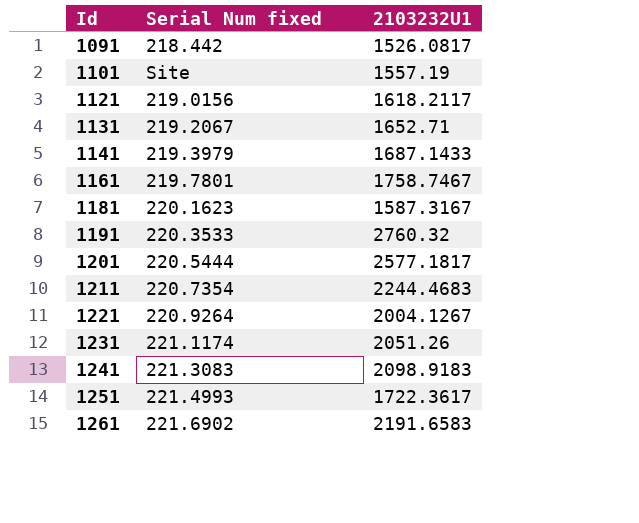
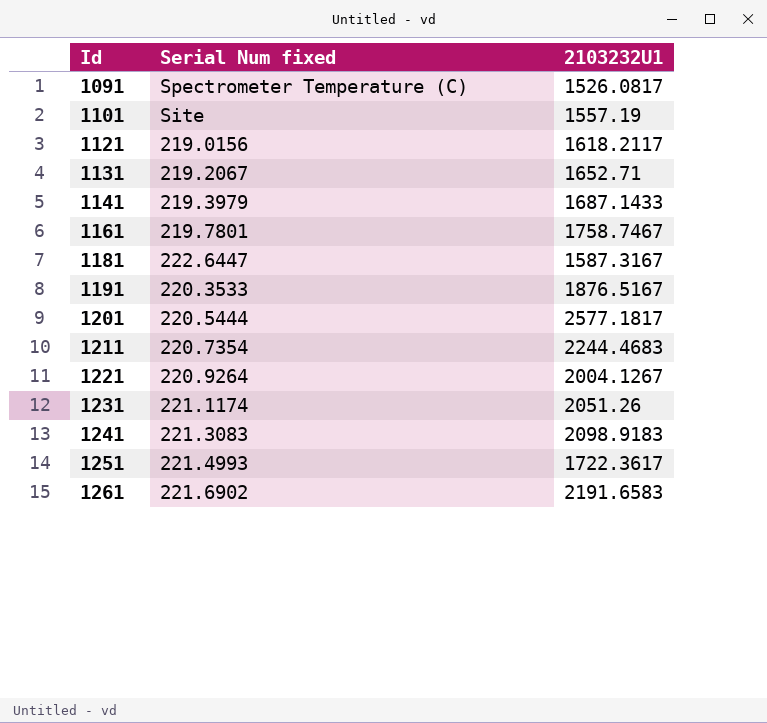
1091 | Serial Num fixed: 218.442 -> Spectrometer Temperature (C)
1181 | Serial Num fixed: 220.1623 -> 222.6447
1191 | 2103232U1: 2760.32 -> 1876.5167

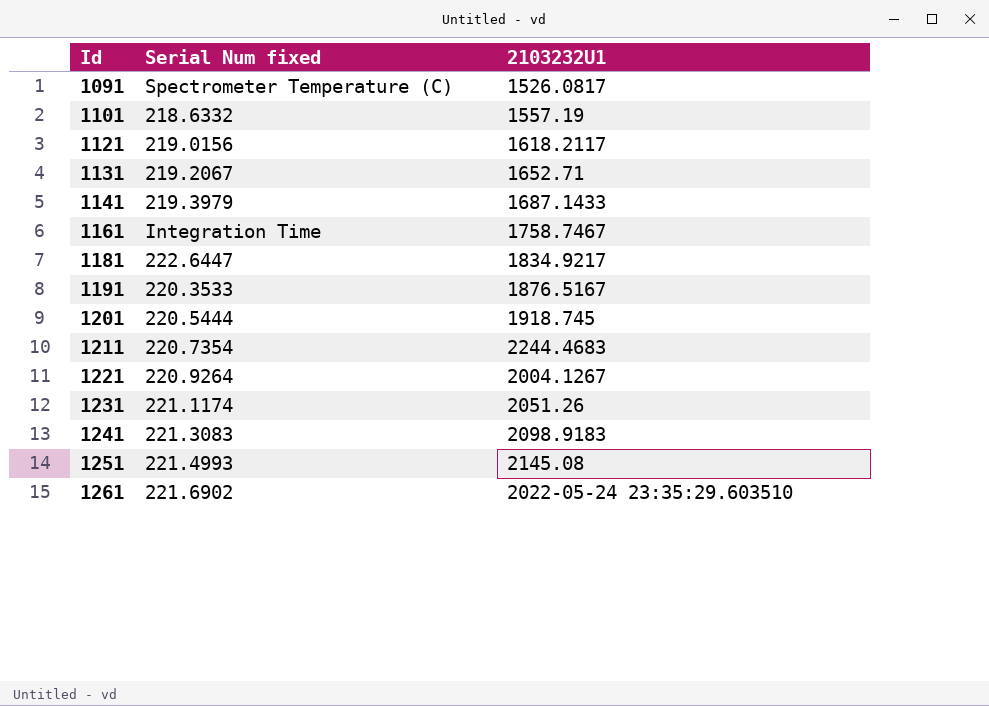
1101 | Serial Num fixed: Site -> 218.6332
1161 | Serial Num fixed: 219.7801 -> Integration Time
1181 | 2103232U1: 1587.3167 -> 1834.9217
1201 | 2103232U1: 2577.1817 -> 1918.745
1251 | 2103232U1: 1722.3617 -> 2145.08
1261 | 2103232U1: 2191.6583 -> 2022-05-24 23:35:29.603510

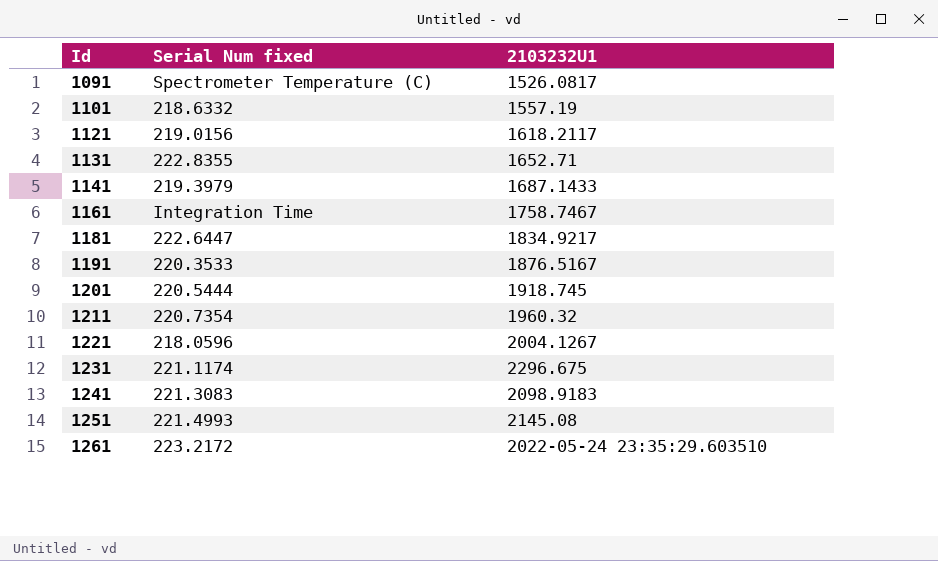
1131 | Serial Num fixed: 219.2067 -> 222.8355
1211 | 2103232U1: 2244.4683 -> 1960.32
1221 | Serial Num fixed: 220.9264 -> 218.0596
1231 | 2103232U1: 2051.26 -> 2296.675
1261 | Serial Num fixed: 221.6902 -> 223.2172

